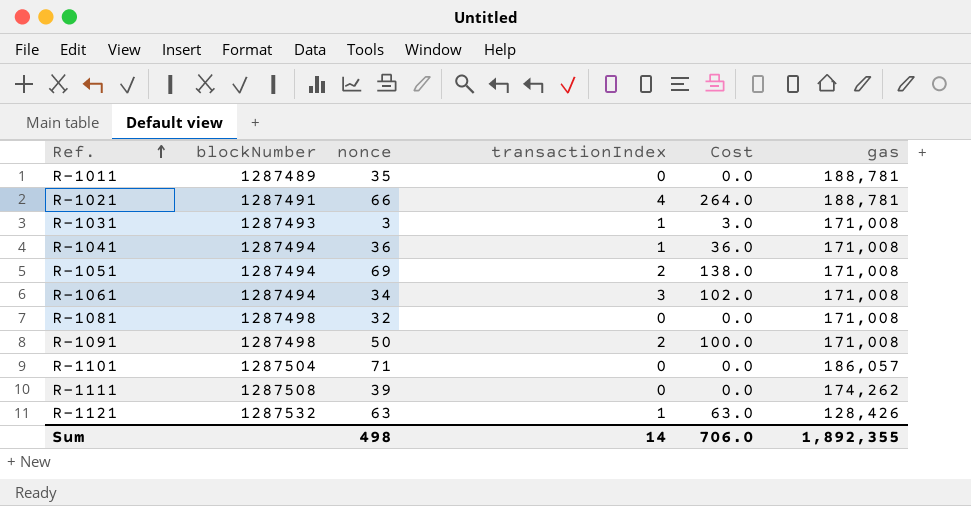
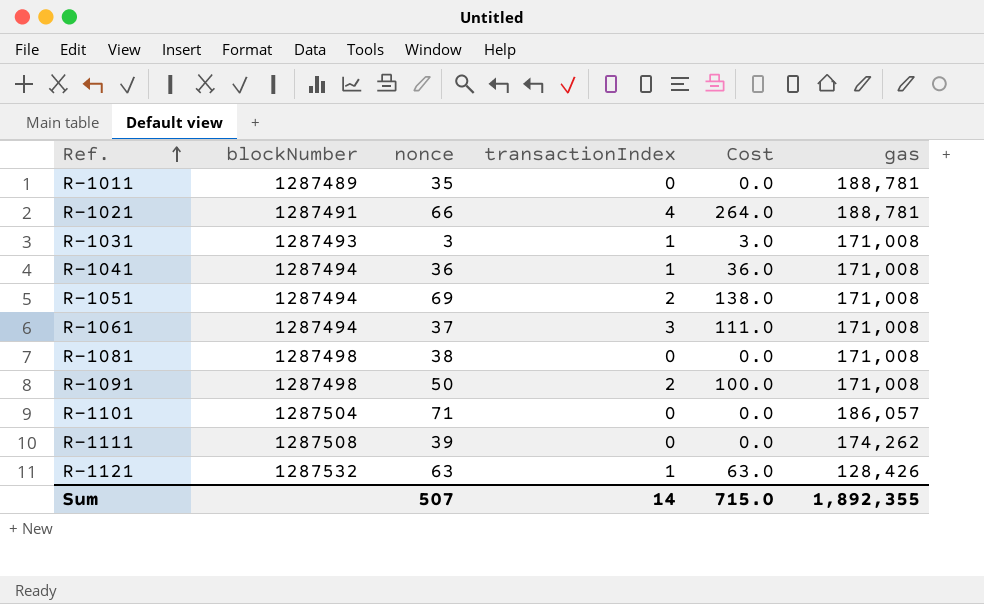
R-1061 | nonce: 34 -> 37
R-1061 | Cost: 102.0 -> 111.0
R-1081 | nonce: 32 -> 38
Sum | nonce: 498 -> 507
Sum | Cost: 706.0 -> 715.0

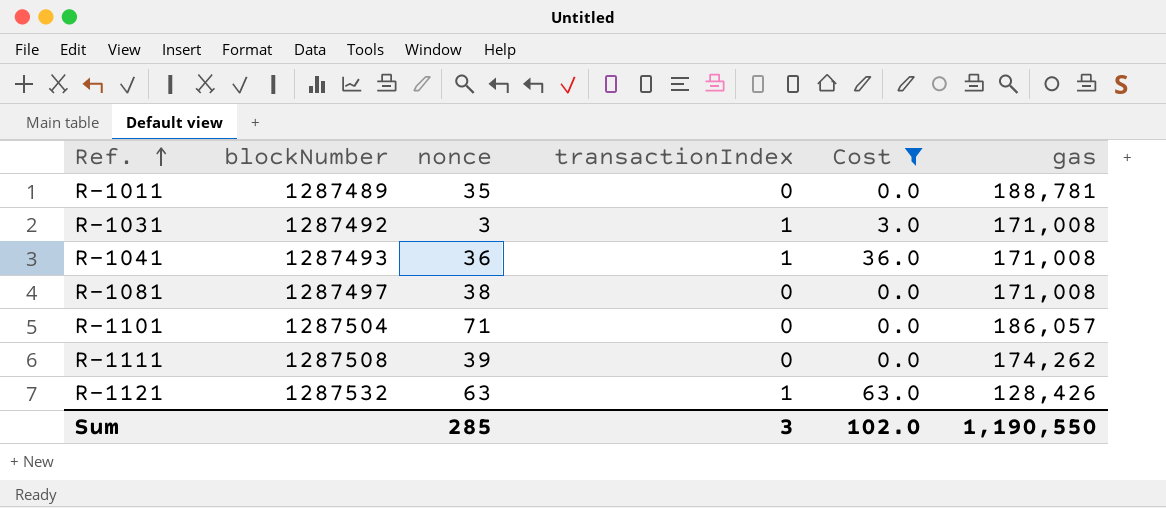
filter: none -> Cost <= 63.0
R-1031 | blockNumber: 1287493 -> 1287492
R-1041 | blockNumber: 1287494 -> 1287493
R-1081 | blockNumber: 1287498 -> 1287497
Sum | nonce: 507 -> 285
Sum | transactionIndex: 14 -> 3
Sum | Cost: 715.0 -> 102.0
Sum | gas: 1,892,355 -> 1,190,550

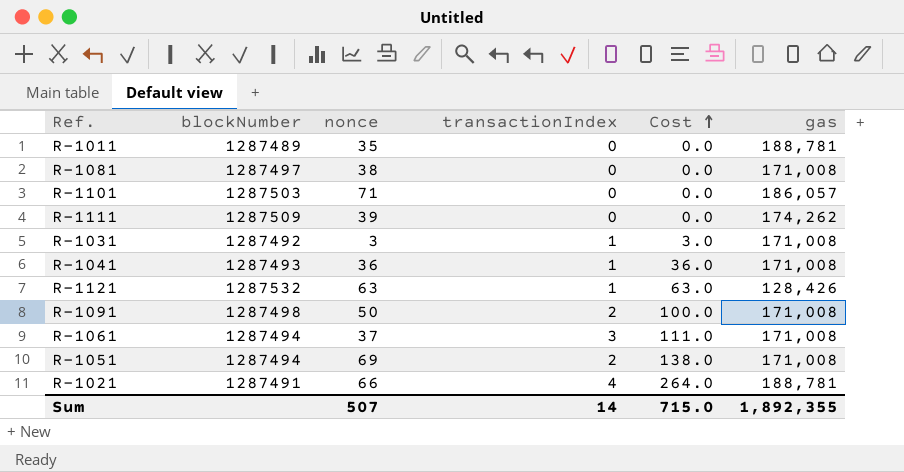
filter: Cost <= 63.0 -> none
row order: Ref. ascending -> Cost ascending
R-1101 | blockNumber: 1287504 -> 1287503
R-1111 | blockNumber: 1287508 -> 1287509
Sum | nonce: 285 -> 507
Sum | transactionIndex: 3 -> 14
Sum | Cost: 102.0 -> 715.0
Sum | gas: 1,190,550 -> 1,892,355

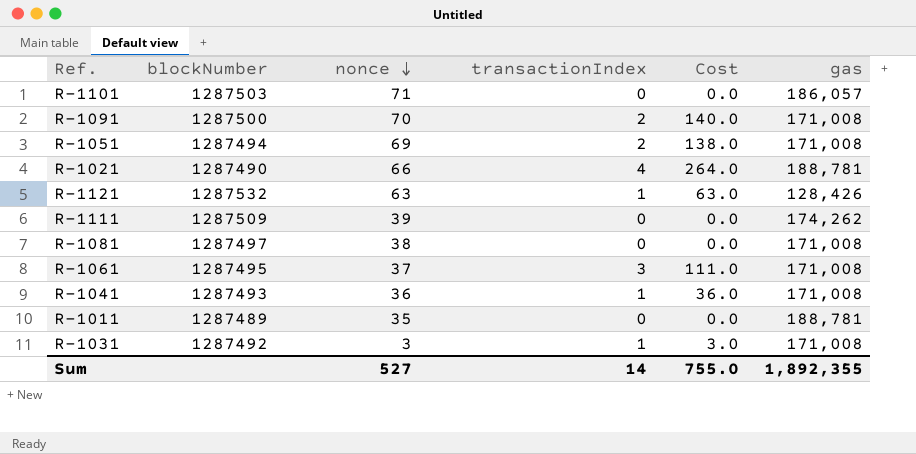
row order: Cost ascending -> nonce descending
R-1091 | blockNumber: 1287498 -> 1287500
R-1091 | nonce: 50 -> 70
R-1091 | Cost: 100.0 -> 140.0
R-1021 | blockNumber: 1287491 -> 1287490
R-1061 | blockNumber: 1287494 -> 1287495
Sum | nonce: 507 -> 527
Sum | Cost: 715.0 -> 755.0

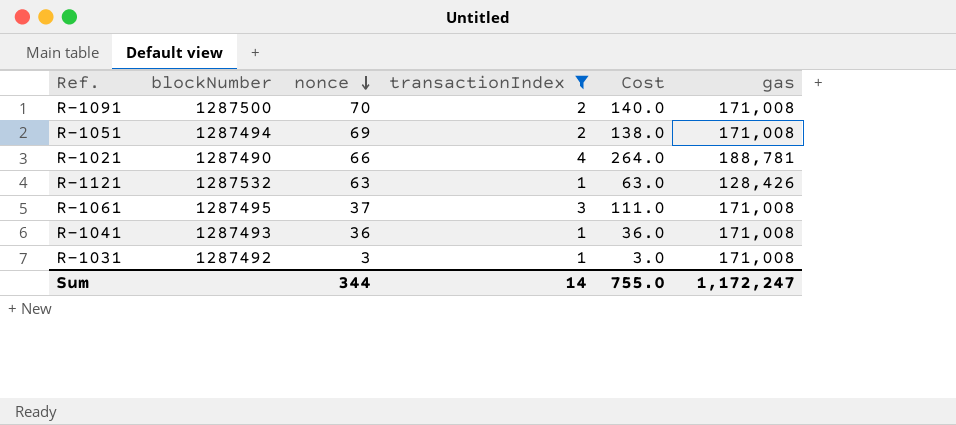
filter: none -> transactionIndex != 0
Sum | nonce: 527 -> 344
Sum | gas: 1,892,355 -> 1,172,247

